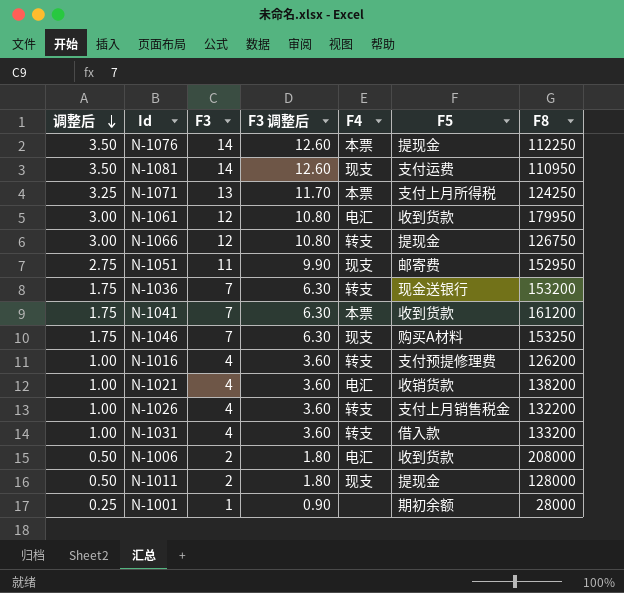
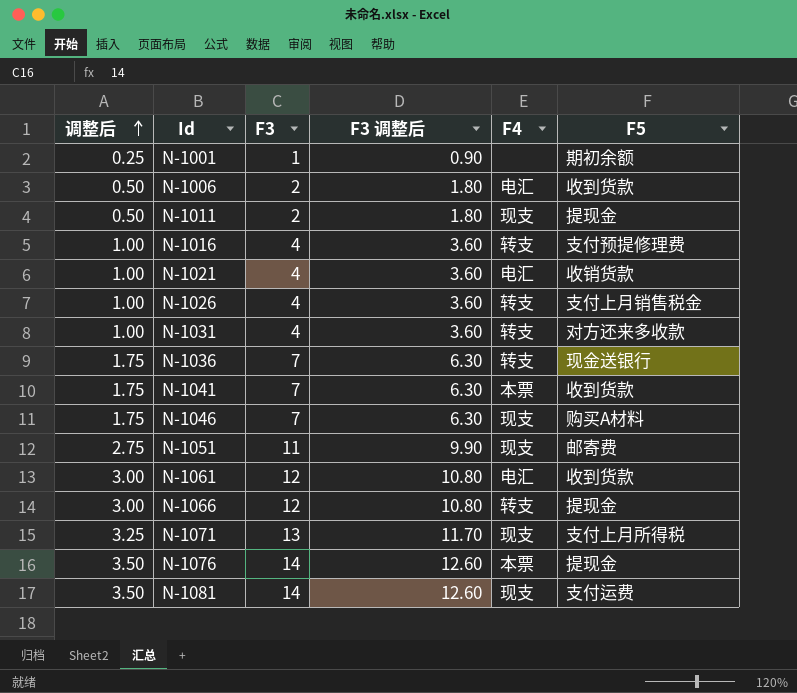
row order: 调整后 descending -> 调整后 ascending
column F8 | position: 7 -> none
N-1031 | F5: 借入款 -> 对方还来多收款
N-1071 | F4: 本票 -> 现支

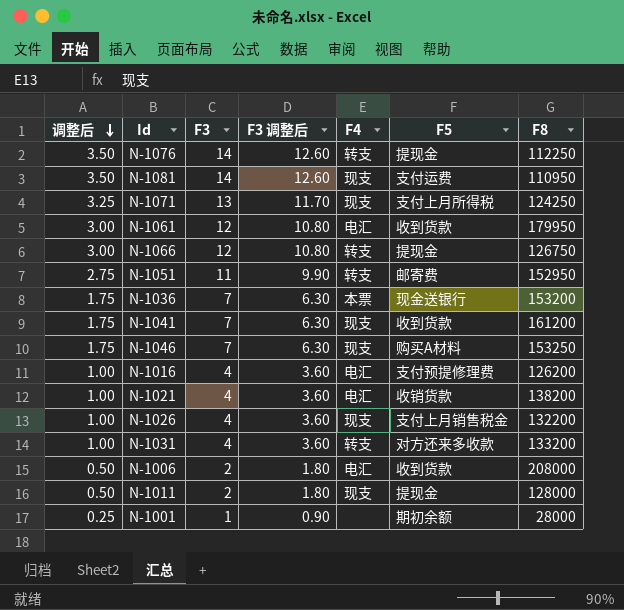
row order: 调整后 ascending -> 调整后 descending
column F8 | position: none -> 7
N-1076 | F4: 本票 -> 转支
N-1051 | F4: 现支 -> 转支
N-1036 | F4: 转支 -> 本票
N-1041 | F4: 本票 -> 现支
N-1016 | F4: 转支 -> 电汇
N-1026 | F4: 转支 -> 现支

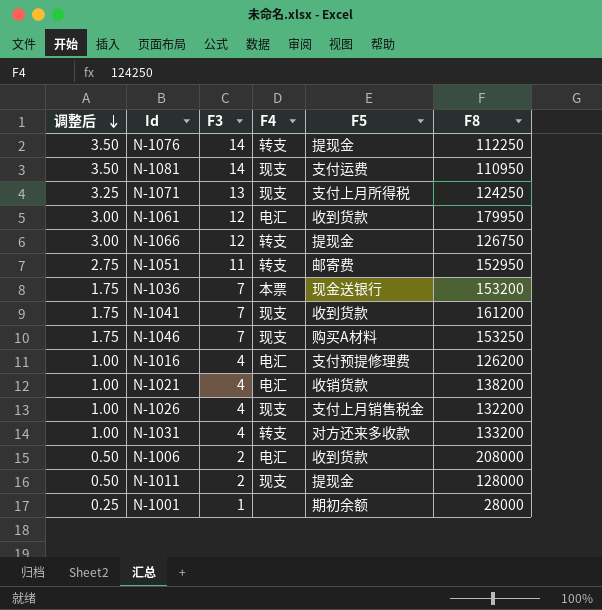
column F3 调整后 | formula: [F3] * 0.9 -> none

